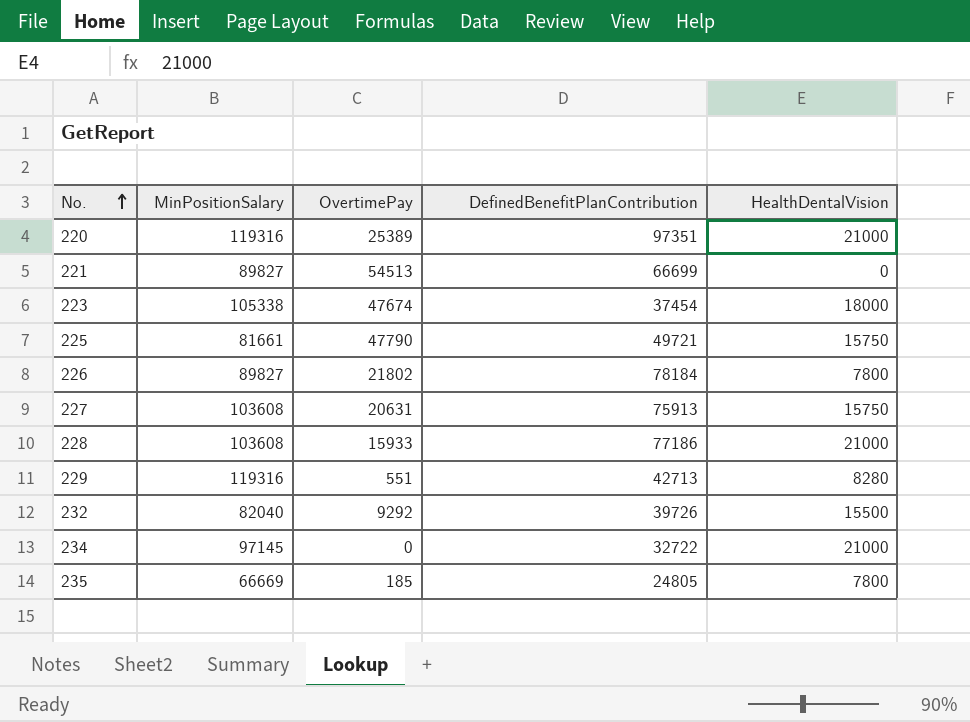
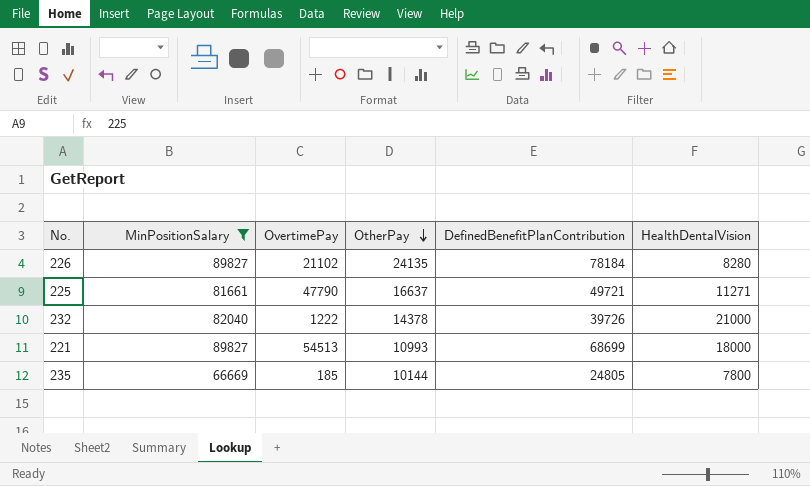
filter: none -> MinPositionSalary <= 89827
row order: No. ascending -> OtherPay descending
column OtherPay | position: none -> 4
226 | OvertimePay: 21802 -> 21102
226 | HealthDentalVision: 7800 -> 8280
225 | HealthDentalVision: 15750 -> 11271
232 | OvertimePay: 9292 -> 1222
232 | HealthDentalVision: 15500 -> 21000
221 | DefinedBenefitPlanContribution: 66699 -> 68699
221 | HealthDentalVision: 0 -> 18000

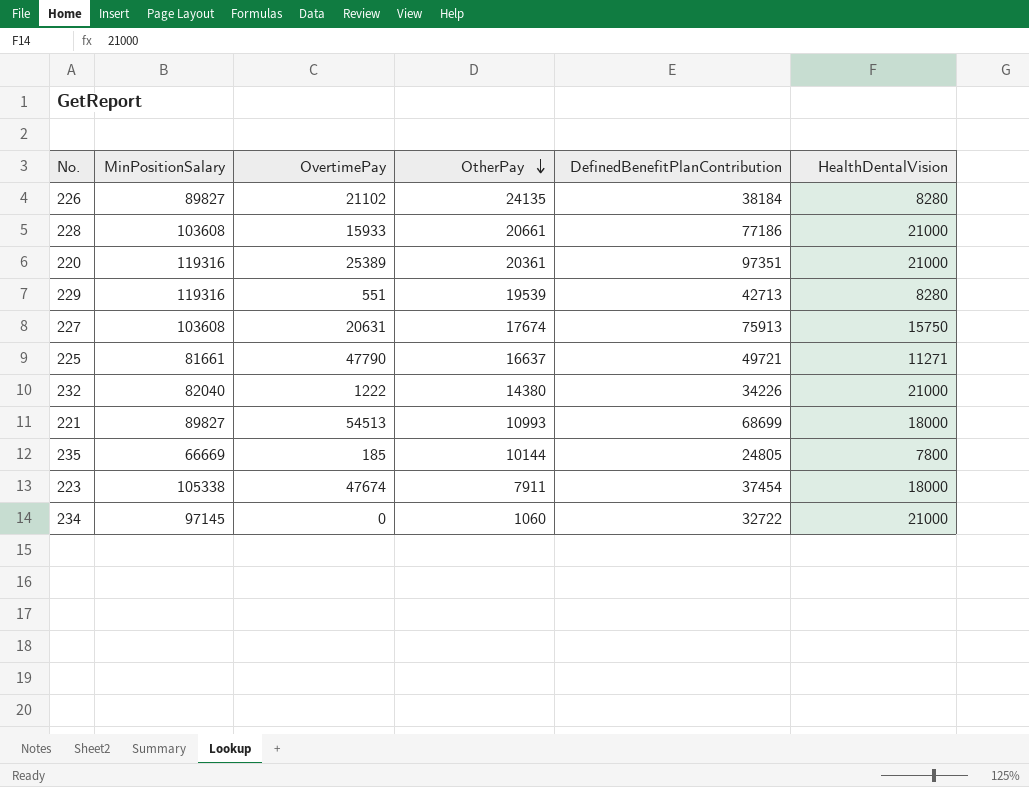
filter: MinPositionSalary <= 89827 -> none
226 | DefinedBenefitPlanContribution: 78184 -> 38184
232 | OtherPay: 14378 -> 14380
232 | DefinedBenefitPlanContribution: 39726 -> 34226

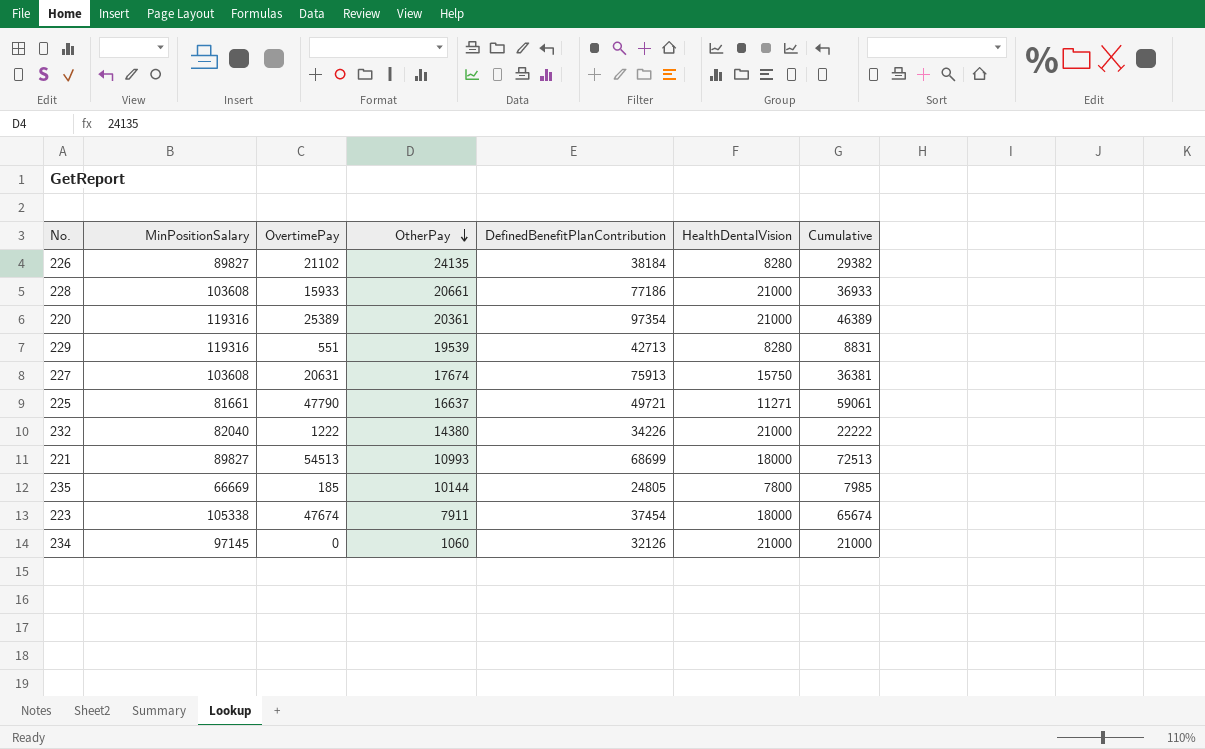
column Cumulative | formula: none -> [OvertimePay] + [HealthDentalVision]
220 | DefinedBenefitPlanContribution: 97351 -> 97354
234 | DefinedBenefitPlanContribution: 32722 -> 32126

